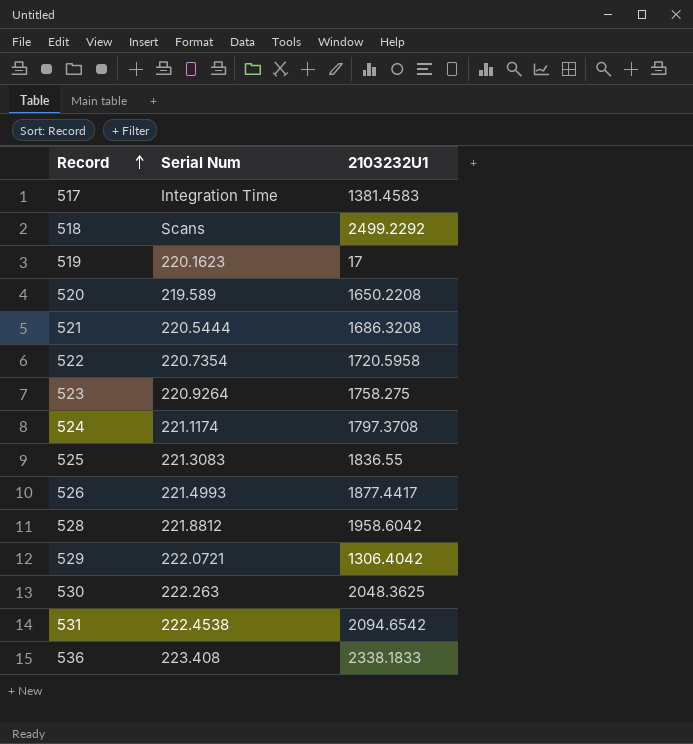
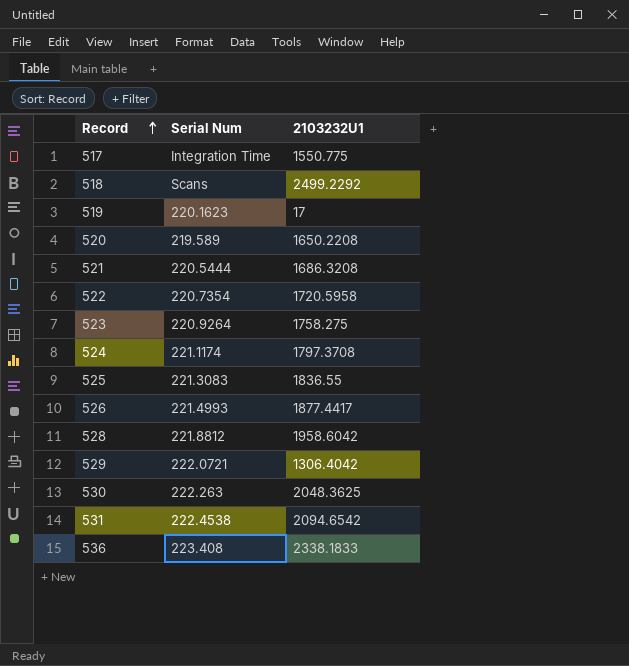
517 | 2103232U1: 1381.4583 -> 1550.775

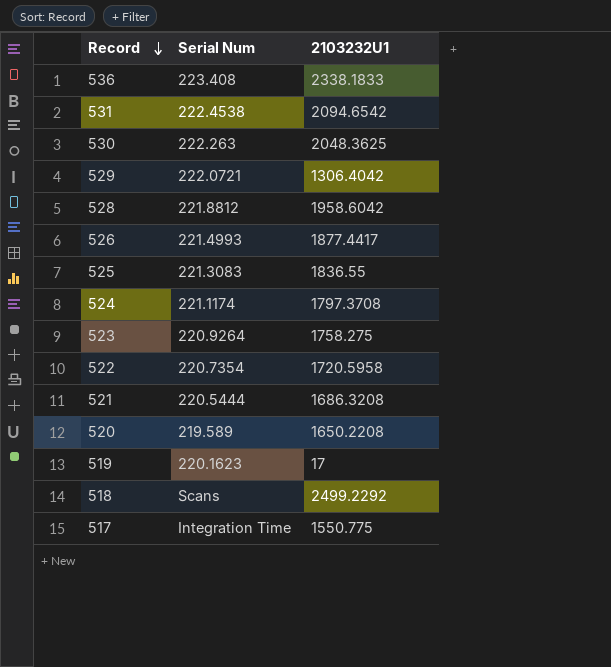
row order: Record ascending -> Record descending

